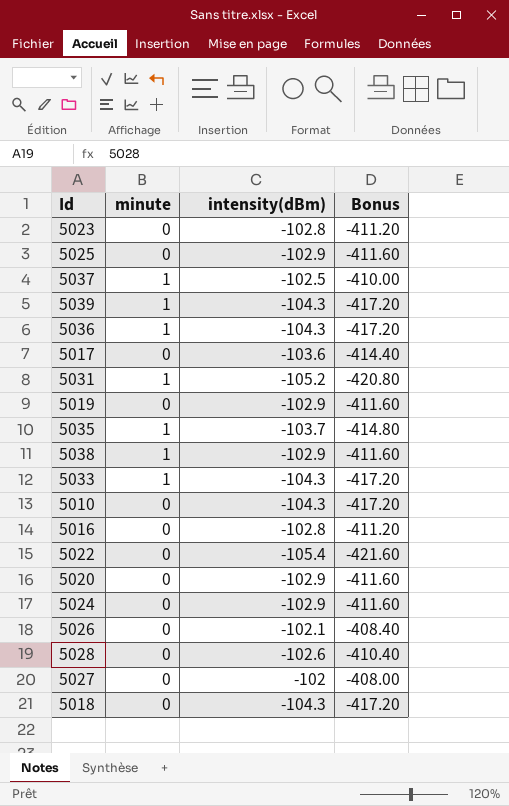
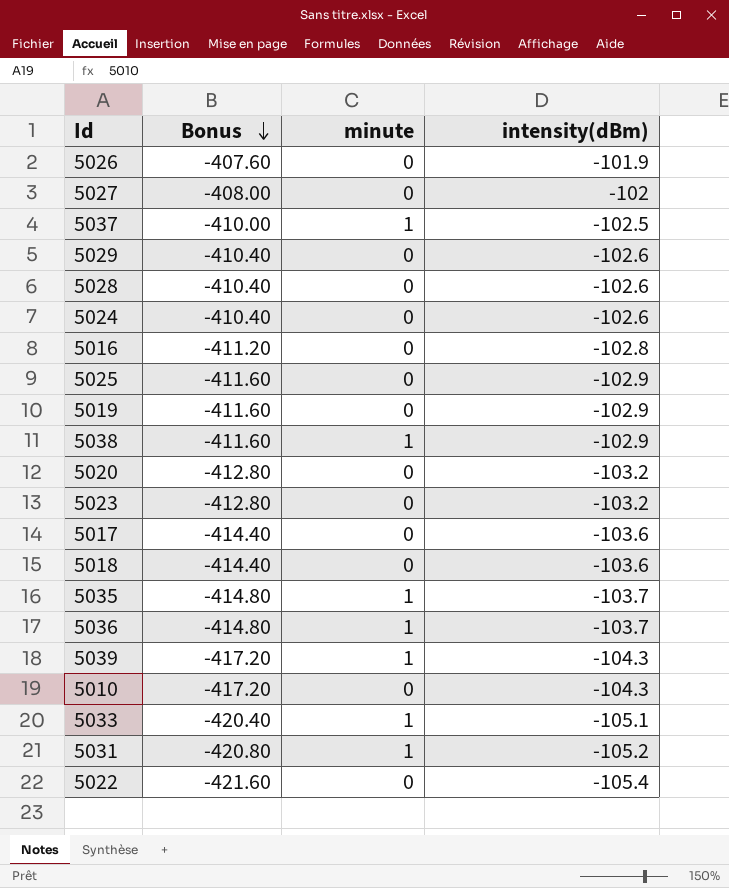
row order: none -> Bonus descending
column Bonus | position: 4 -> 2
5026 | Bonus: -408.40 -> -407.60
5026 | intensity(dBm): -102.1 -> -101.9
row 5029: none -> -410.40 | 0 | -102.6
5024 | Bonus: -411.60 -> -410.40
5024 | intensity(dBm): -102.9 -> -102.6
5020 | Bonus: -411.60 -> -412.80
5020 | intensity(dBm): -102.9 -> -103.2
5023 | Bonus: -411.20 -> -412.80
5023 | intensity(dBm): -102.8 -> -103.2
5018 | Bonus: -417.20 -> -414.40
5018 | intensity(dBm): -104.3 -> -103.6
5036 | Bonus: -417.20 -> -414.80
5036 | intensity(dBm): -104.3 -> -103.7
5033 | Bonus: -417.20 -> -420.40
5033 | intensity(dBm): -104.3 -> -105.1

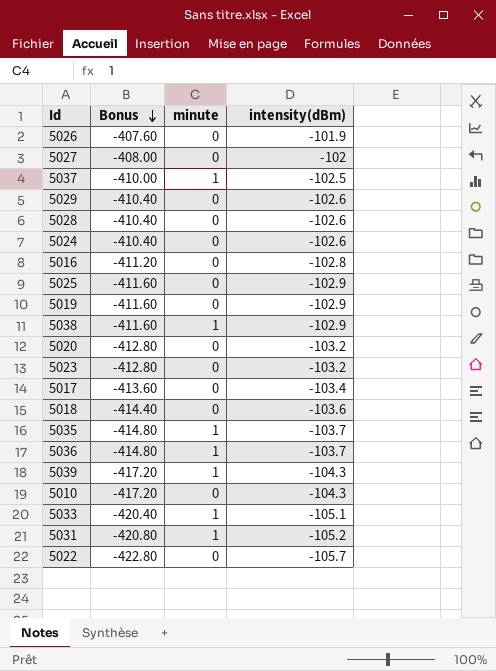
5017 | Bonus: -414.40 -> -413.60
5017 | intensity(dBm): -103.6 -> -103.4
5022 | Bonus: -421.60 -> -422.80
5022 | intensity(dBm): -105.4 -> -105.7

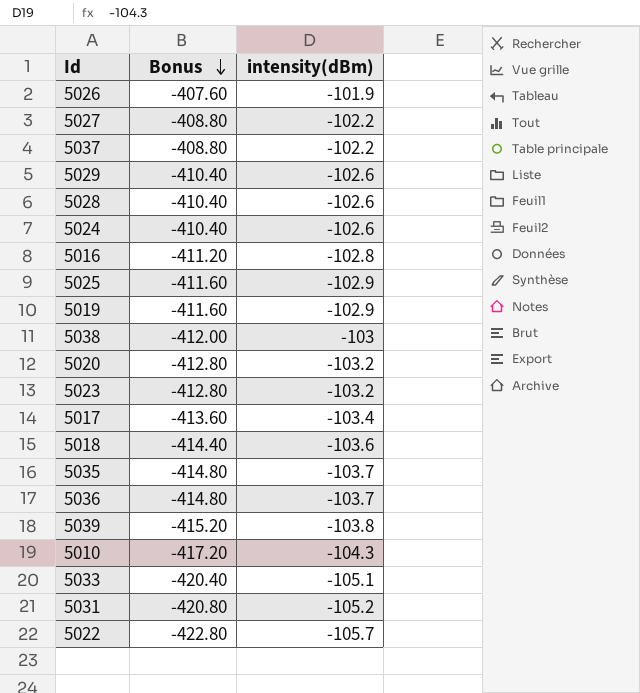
column minute | position: 3 -> none
5027 | Bonus: -408.00 -> -408.80
5027 | intensity(dBm): -102 -> -102.2
5037 | Bonus: -410.00 -> -408.80
5037 | intensity(dBm): -102.5 -> -102.2
5038 | Bonus: -411.60 -> -412.00
5038 | intensity(dBm): -102.9 -> -103
5039 | Bonus: -417.20 -> -415.20
5039 | intensity(dBm): -104.3 -> -103.8

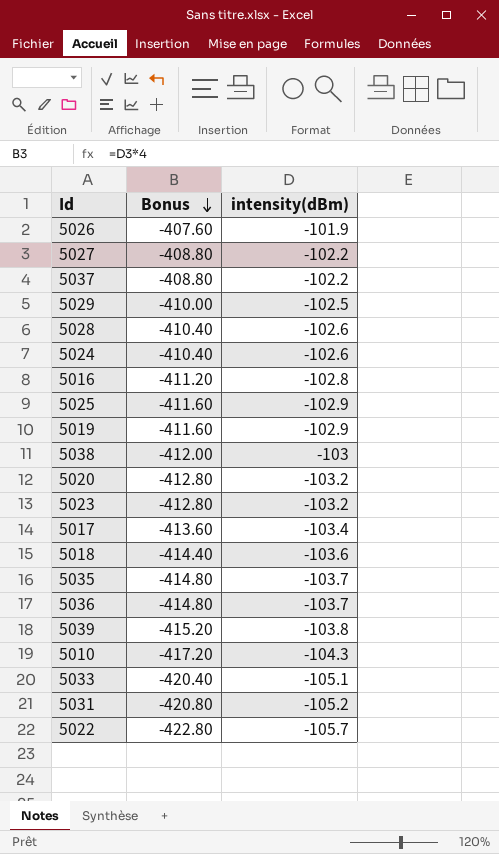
5029 | Bonus: -410.40 -> -410.00
5029 | intensity(dBm): -102.6 -> -102.5

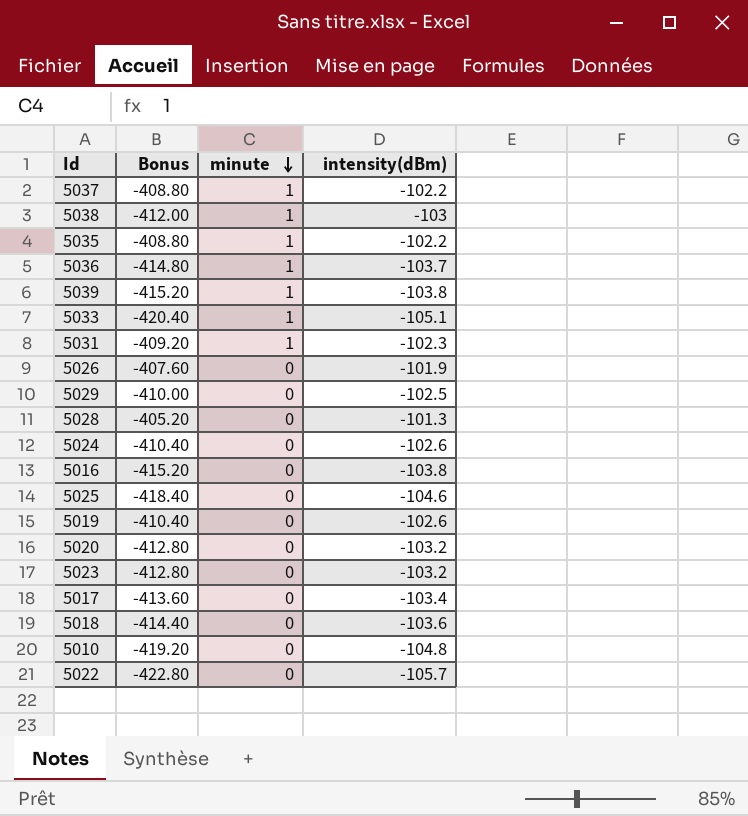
row order: Bonus descending -> minute descending
column minute | position: none -> 3
row 5027: -408.80 | -102.2 -> none
5035 | Bonus: -414.80 -> -408.80
5035 | intensity(dBm): -103.7 -> -102.2
5031 | Bonus: -420.80 -> -409.20
5031 | intensity(dBm): -105.2 -> -102.3
5028 | Bonus: -410.40 -> -405.20
5028 | intensity(dBm): -102.6 -> -101.3
5016 | Bonus: -411.20 -> -415.20
5016 | intensity(dBm): -102.8 -> -103.8
5025 | Bonus: -411.60 -> -418.40
5025 | intensity(dBm): -102.9 -> -104.6
5019 | Bonus: -411.60 -> -410.40
5019 | intensity(dBm): -102.9 -> -102.6
5010 | Bonus: -417.20 -> -419.20
5010 | intensity(dBm): -104.3 -> -104.8

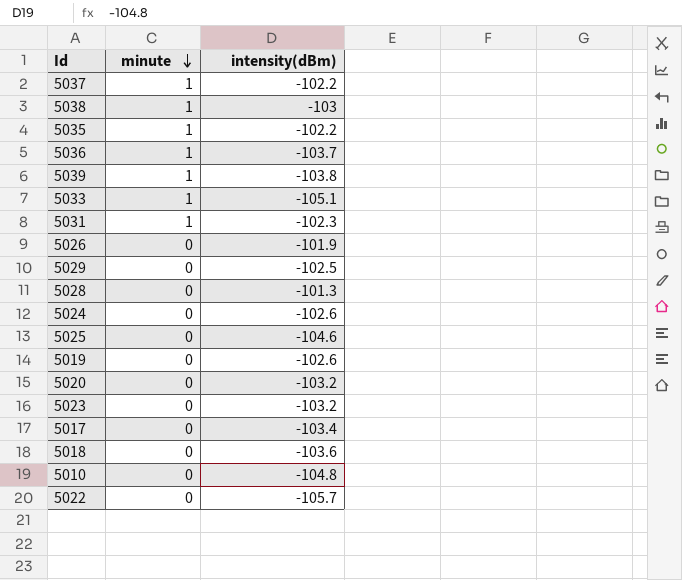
column Bonus | formula: [intensity(dBm)] * 4 -> none
row 5016: -415.20 | 0 | -103.8 -> none

